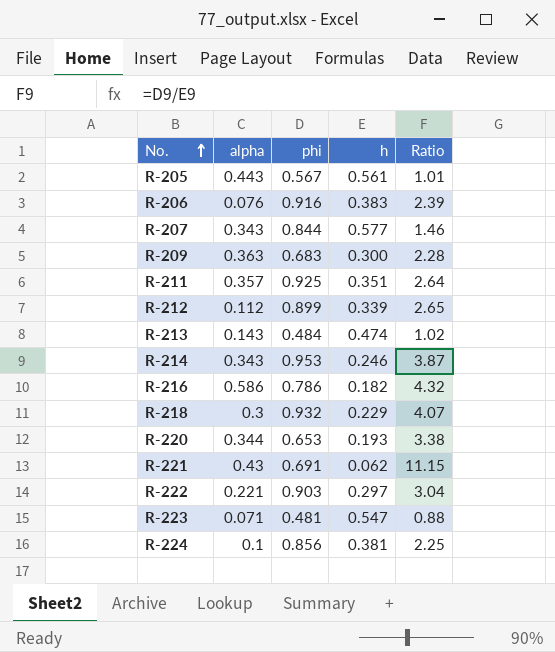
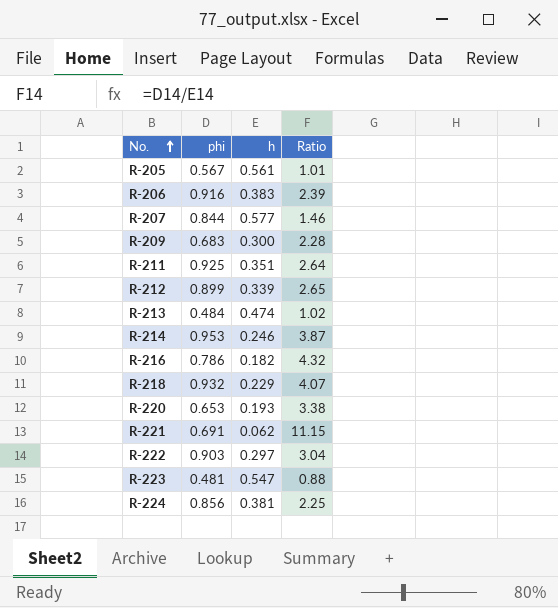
column alpha | position: 2 -> none

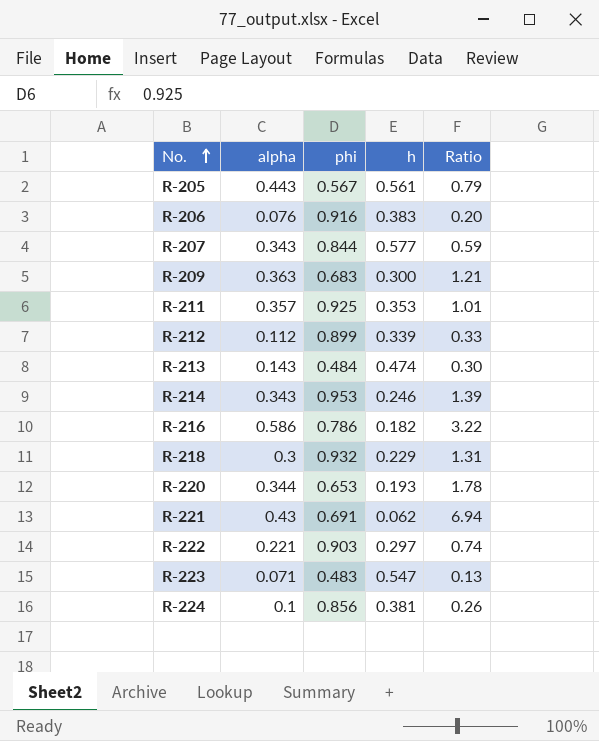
column alpha | position: none -> 2
column Ratio | formula: [phi] / [h] -> [alpha] / [h]
R-211 | h: 0.351 -> 0.353
R-223 | phi: 0.481 -> 0.483

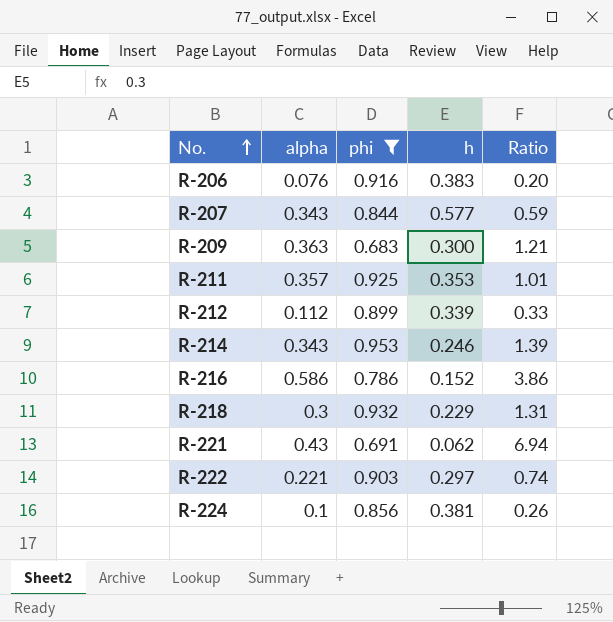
filter: none -> phi >= 0.683
R-216 | h: 0.182 -> 0.152
R-216 | Ratio: 3.22 -> 3.86

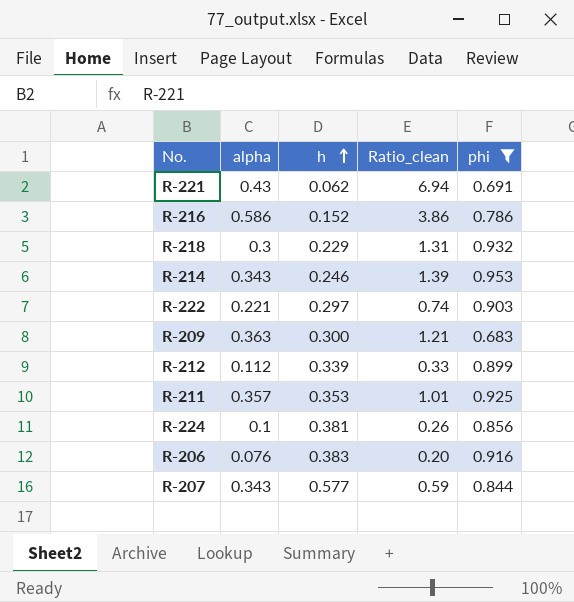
row order: No. ascending -> h ascending
column name: Ratio -> Ratio_clean
column phi | position: 3 -> 5

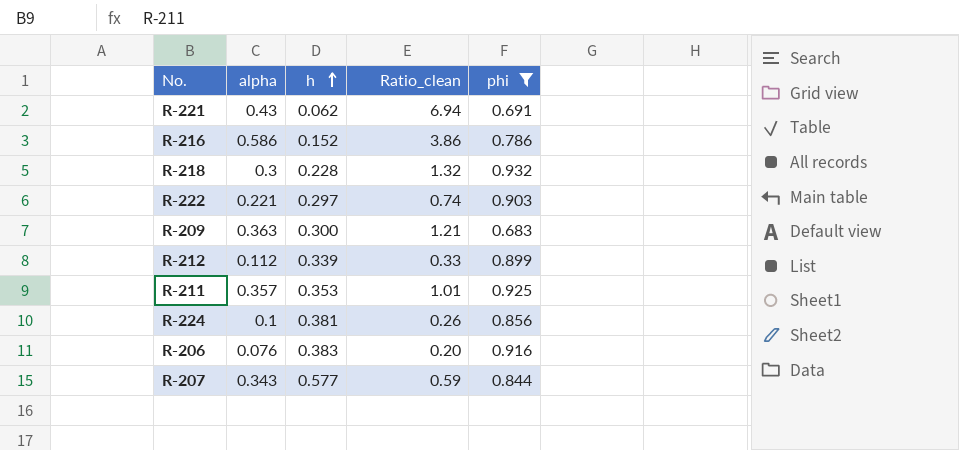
row R-214: 0.343 | 0.246 | 1.39 | 0.953 -> none
R-218 | h: 0.229 -> 0.228
R-218 | Ratio_clean: 1.31 -> 1.32

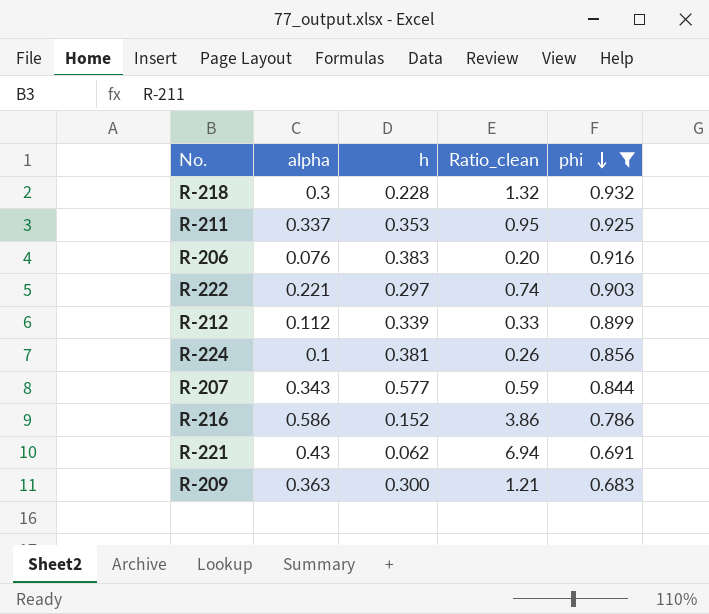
row order: h ascending -> phi descending
R-211 | alpha: 0.357 -> 0.337
R-211 | Ratio_clean: 1.01 -> 0.95

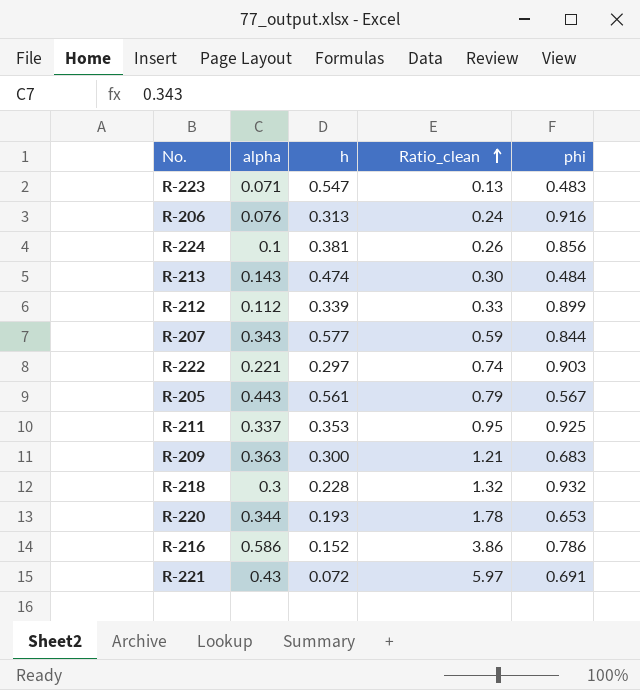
filter: phi >= 0.683 -> none
row order: phi descending -> Ratio_clean ascending
R-206 | h: 0.383 -> 0.313
R-206 | Ratio_clean: 0.20 -> 0.24
R-221 | h: 0.062 -> 0.072
R-221 | Ratio_clean: 6.94 -> 5.97

